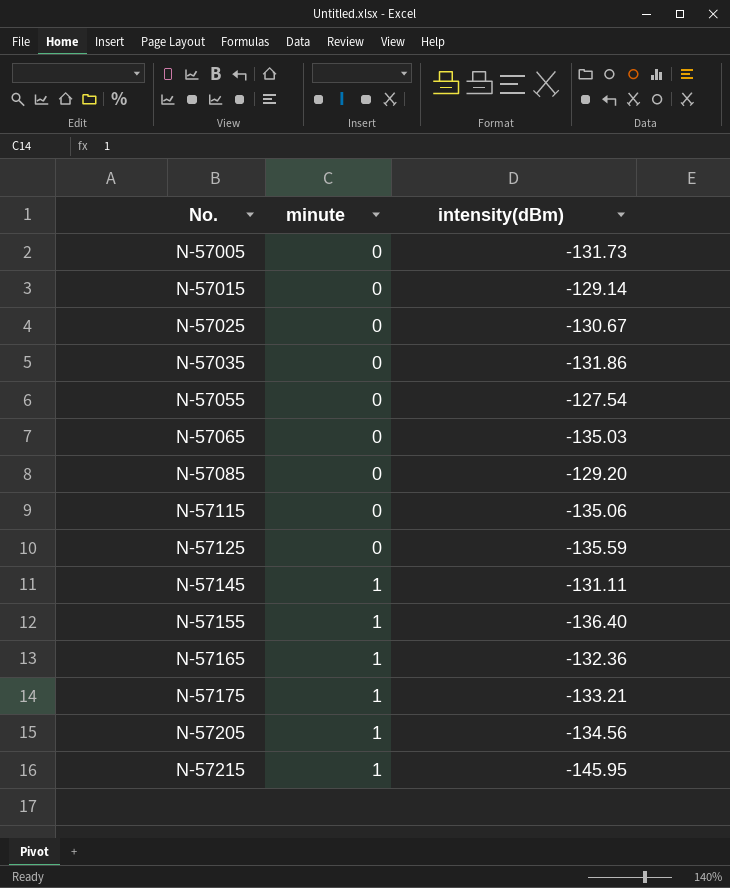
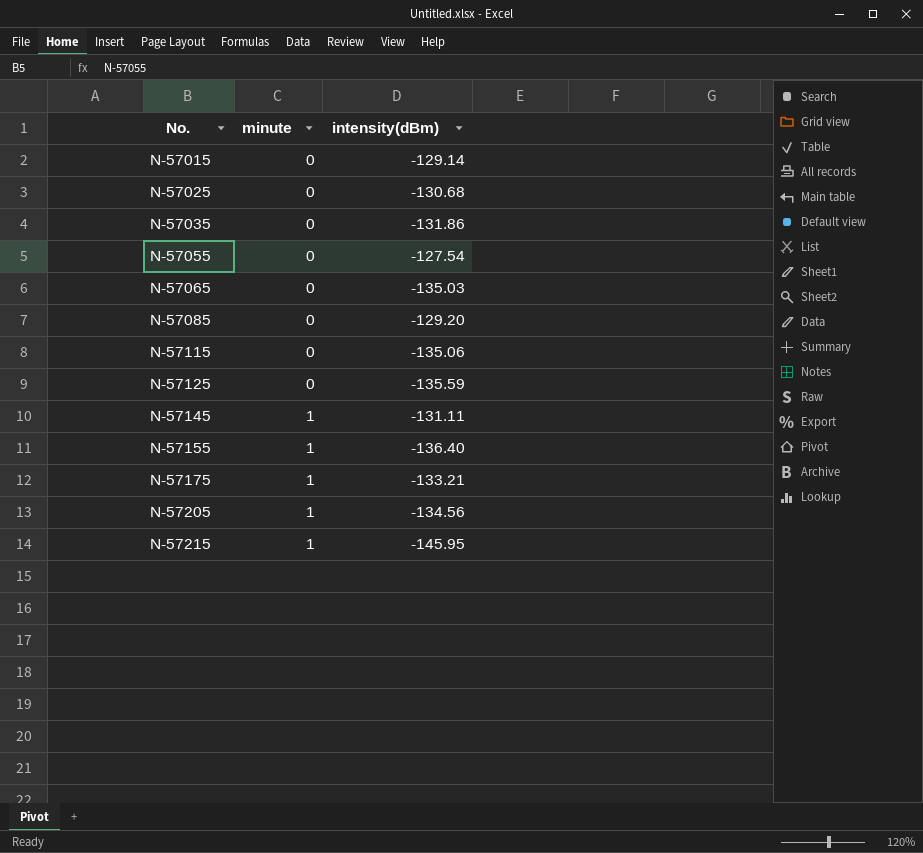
row N-57005: 0 | -131.73 -> none
row N-57165: 1 | -132.36 -> none
N-57025 | intensity(dBm): -130.67 -> -130.68

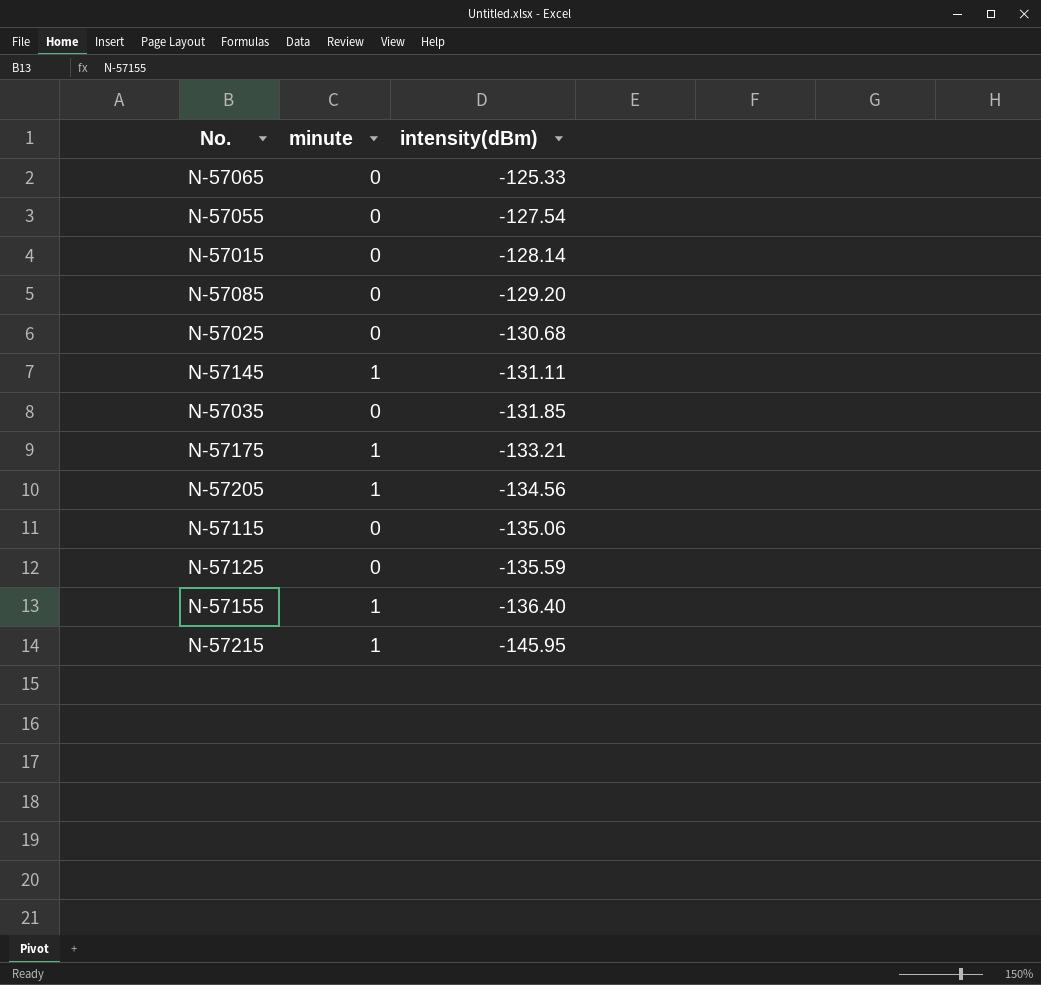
row order: No. ascending -> intensity(dBm) descending
N-57065 | intensity(dBm): -135.03 -> -125.33
N-57015 | intensity(dBm): -129.14 -> -128.14
N-57035 | intensity(dBm): -131.86 -> -131.85

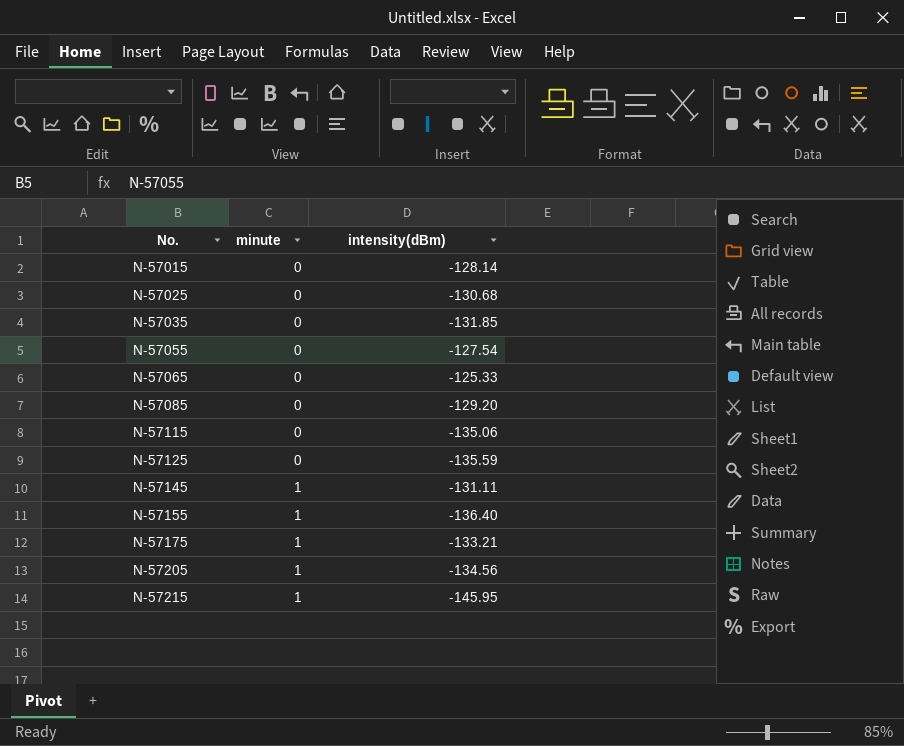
row order: intensity(dBm) descending -> No. ascending

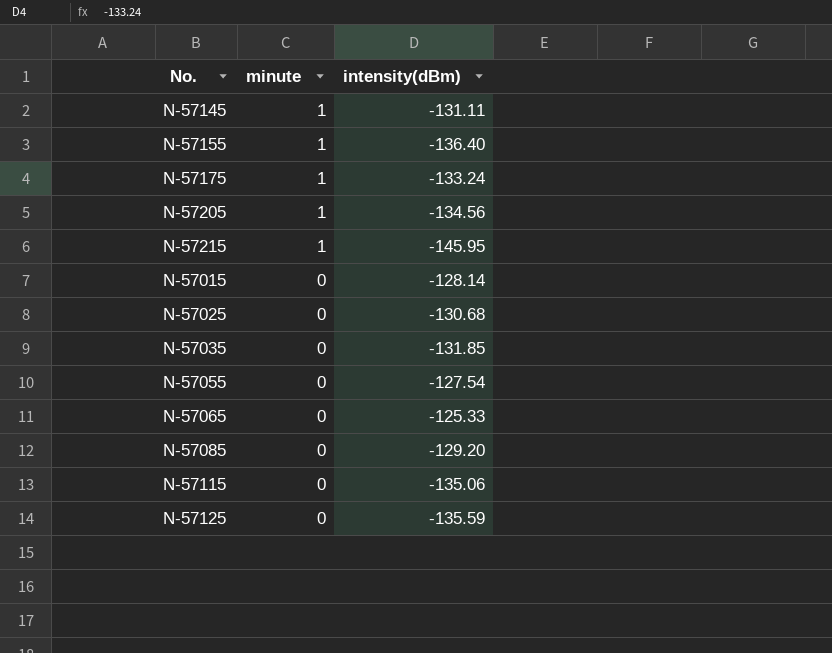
row order: No. ascending -> minute descending
N-57175 | intensity(dBm): -133.21 -> -133.24

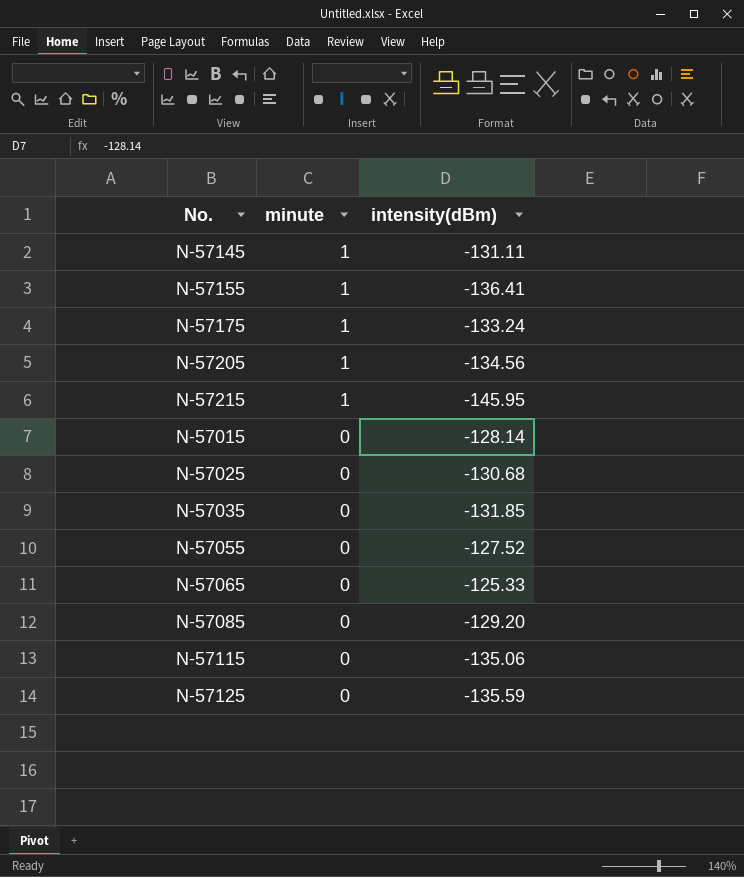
N-57155 | intensity(dBm): -136.40 -> -136.41
N-57055 | intensity(dBm): -127.54 -> -127.52

